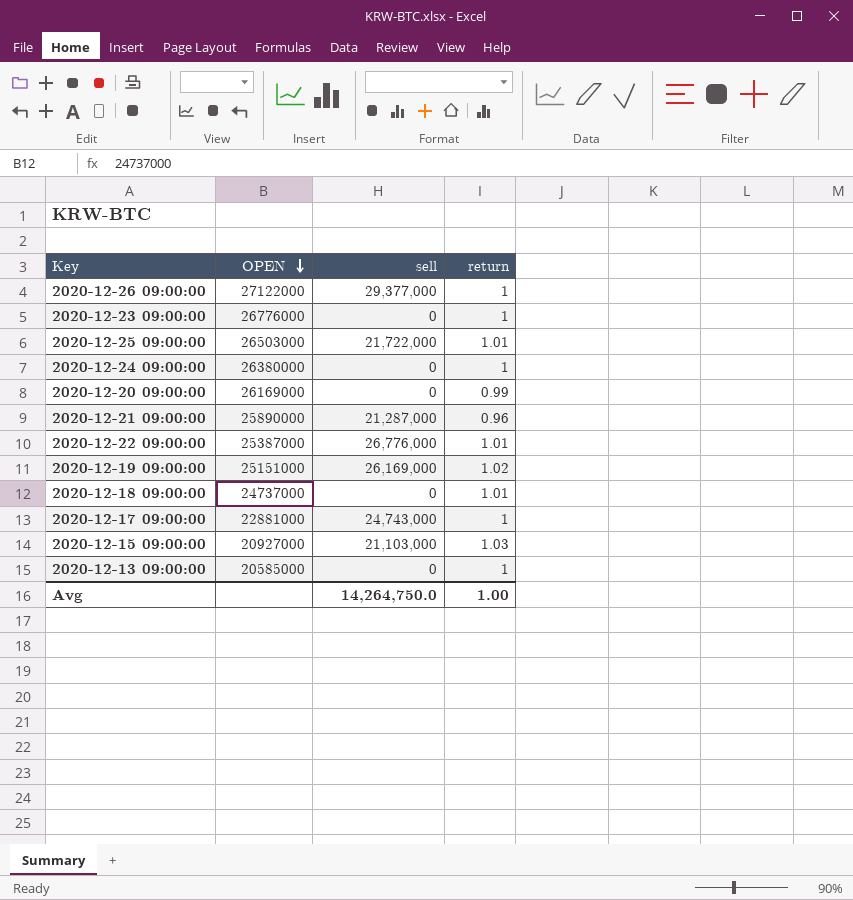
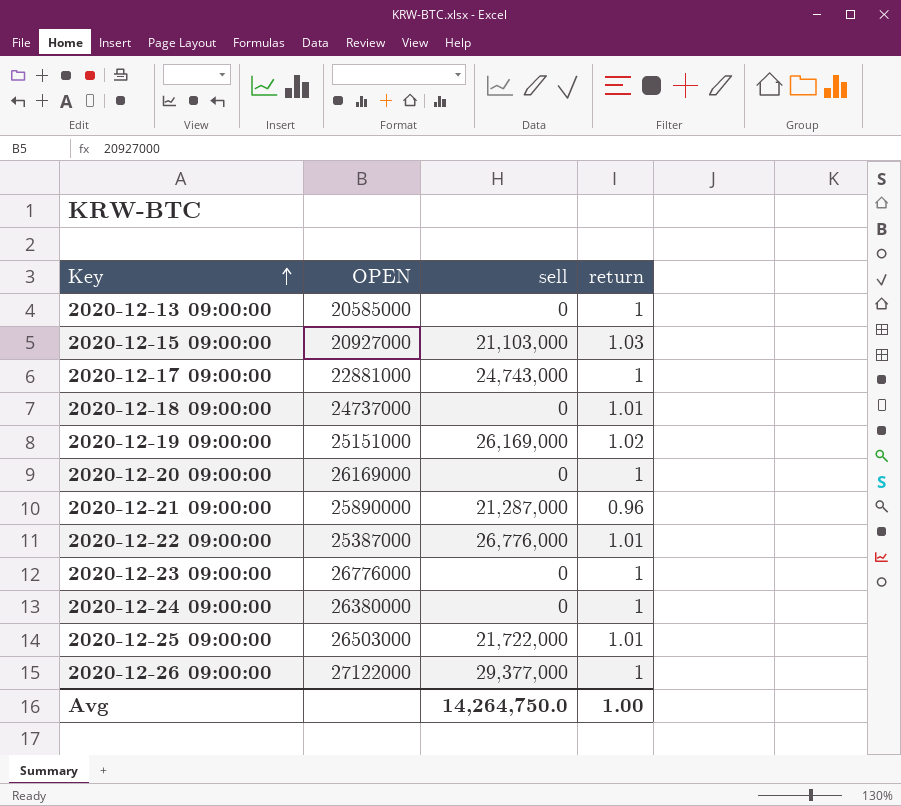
row order: OPEN descending -> Key ascending
2020-12-20 09:00:00 | return: 0.99 -> 1

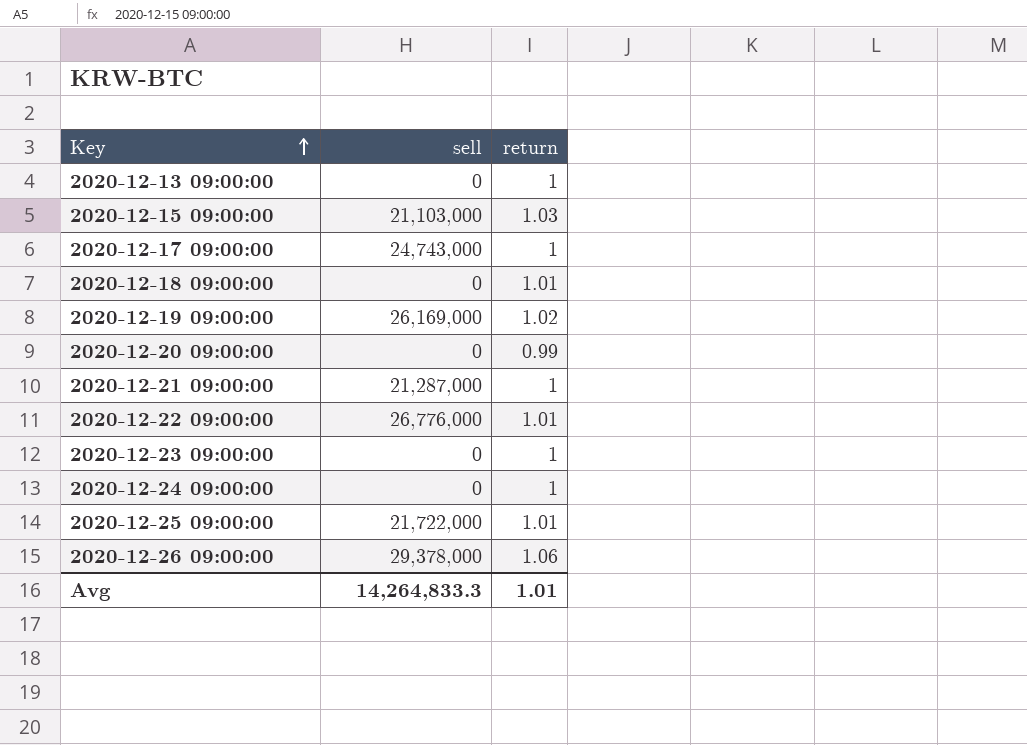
column OPEN | position: 2 -> none
2020-12-20 09:00:00 | return: 1 -> 0.99
2020-12-21 09:00:00 | return: 0.96 -> 1
2020-12-26 09:00:00 | sell: 29,377,000 -> 29,378,000
2020-12-26 09:00:00 | return: 1 -> 1.06
Avg | sell: 14,264,750.0 -> 14,264,833.3
Avg | return: 1.00 -> 1.01

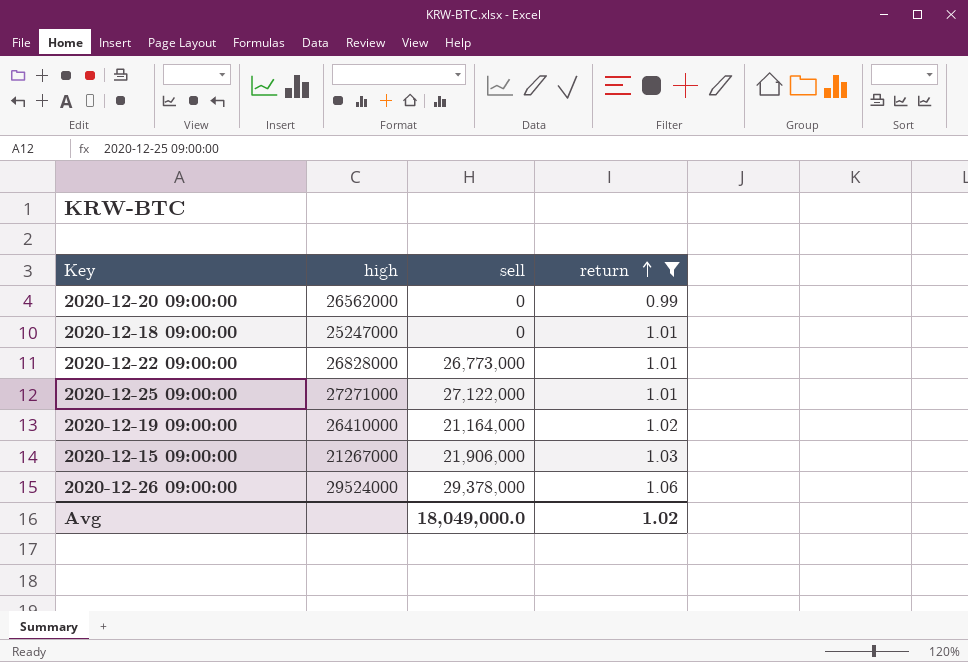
filter: none -> return != 1
row order: Key ascending -> return ascending
column high | position: none -> 2
2020-12-22 09:00:00 | sell: 26,776,000 -> 26,773,000
2020-12-25 09:00:00 | sell: 21,722,000 -> 27,122,000
2020-12-19 09:00:00 | sell: 26,169,000 -> 21,164,000
2020-12-15 09:00:00 | sell: 21,103,000 -> 21,906,000
Avg | sell: 14,264,833.3 -> 18,049,000.0
Avg | return: 1.01 -> 1.02

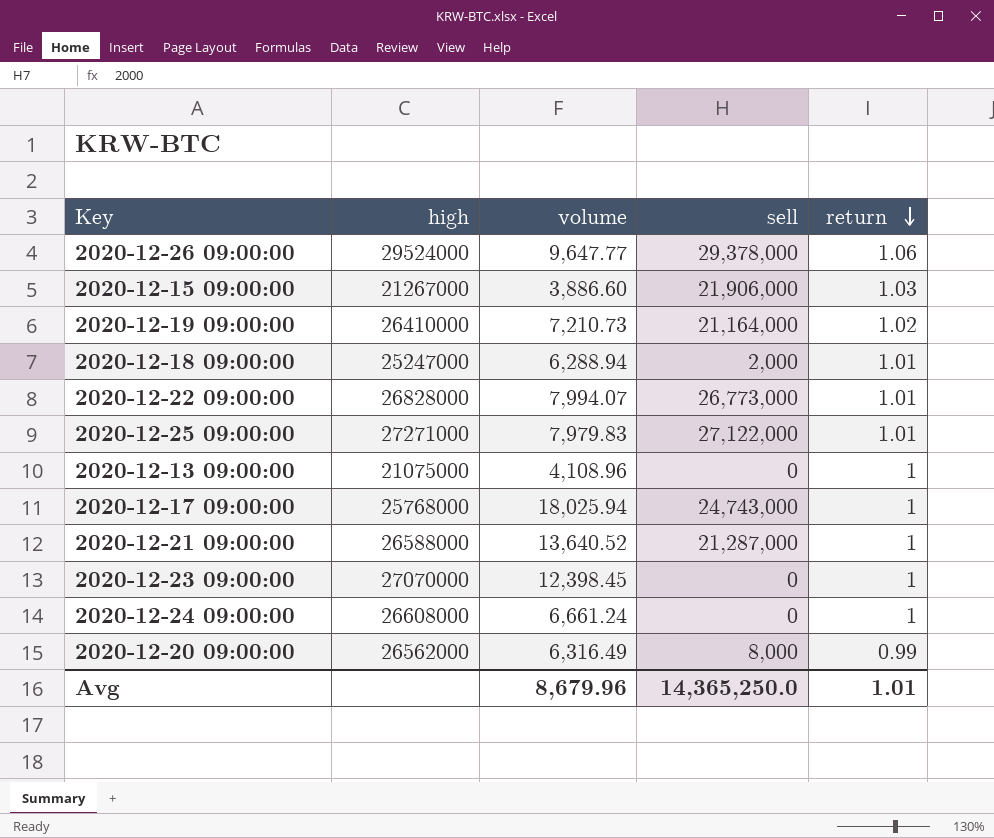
filter: return != 1 -> none
row order: return ascending -> return descending
column volume | position: none -> 3
2020-12-18 09:00:00 | sell: 0 -> 2,000
2020-12-20 09:00:00 | sell: 0 -> 8,000
Avg | sell: 18,049,000.0 -> 14,365,250.0
Avg | return: 1.02 -> 1.01

